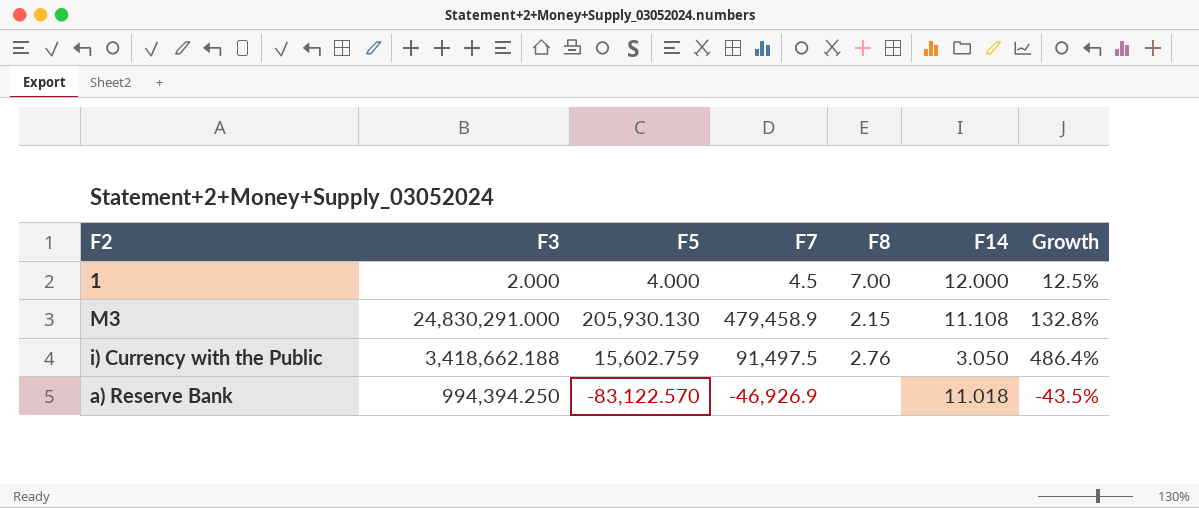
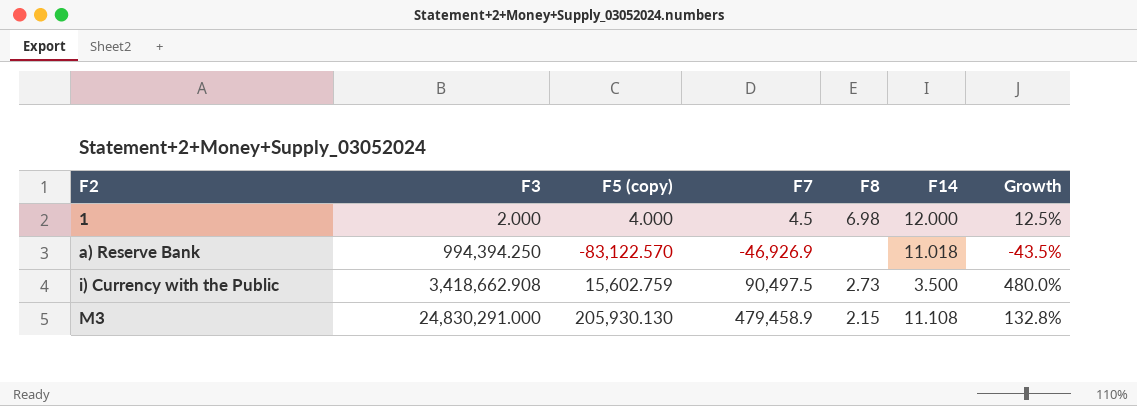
row order: none -> F2 ascending
column name: F5 -> F5 (copy)
1 | F8: 7.00 -> 6.98
i) Currency with the Public | F3: 3,418,662.188 -> 3,418,662.908
i) Currency with the Public | F7: 91,497.5 -> 90,497.5
i) Currency with the Public | F8: 2.76 -> 2.73
i) Currency with the Public | F14: 3.050 -> 3.500
i) Currency with the Public | Growth: 486.4% -> 480.0%

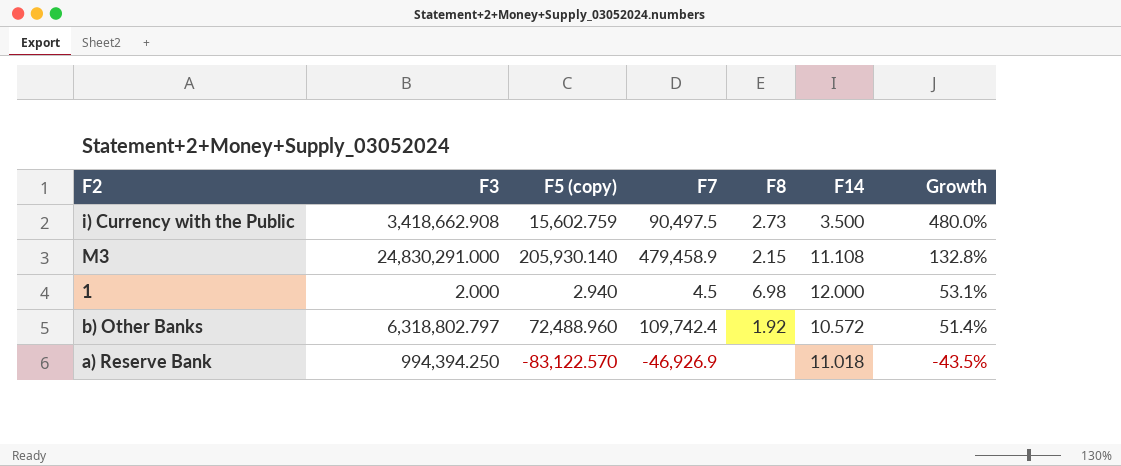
row order: F2 ascending -> Growth descending
M3 | F5 (copy): 205,930.130 -> 205,930.140
1 | F5 (copy): 4.000 -> 2.940
1 | Growth: 12.5% -> 53.1%
row b) Other Banks: none -> 6,318,802.797 | 72,488.960 | 109,742.4 | 1.92 | 10.572 | 51.4%

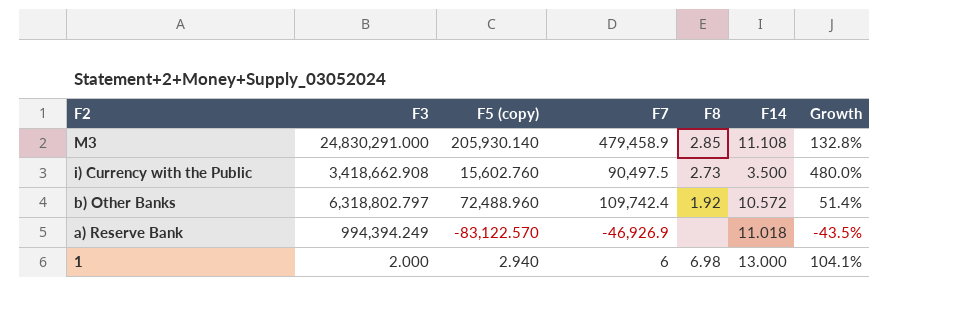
row order: Growth descending -> F2 descending
M3 | F8: 2.15 -> 2.85
i) Currency with the Public | F5 (copy): 15,602.759 -> 15,602.760
a) Reserve Bank | F3: 994,394.250 -> 994,394.249
1 | F7: 4.5 -> 6
1 | F14: 12.000 -> 13.000
1 | Growth: 53.1% -> 104.1%

